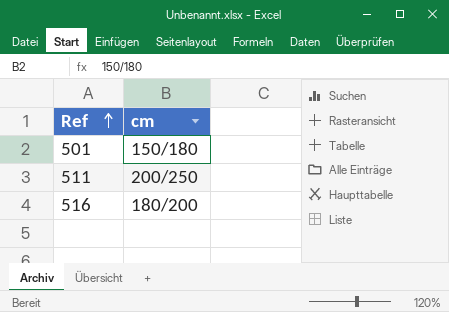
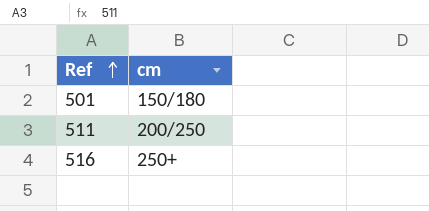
516 | cm: 180/200 -> 250+

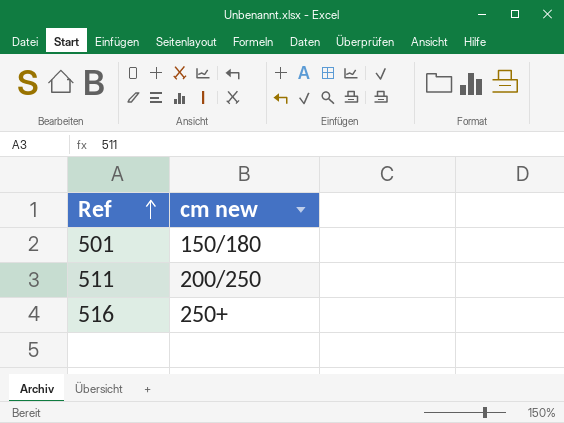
column name: cm -> cm new

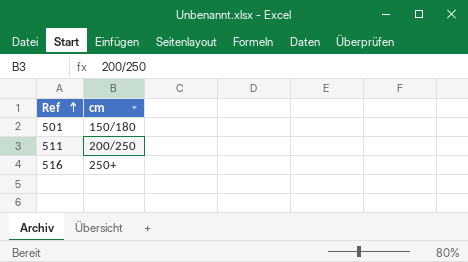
column name: cm new -> cm

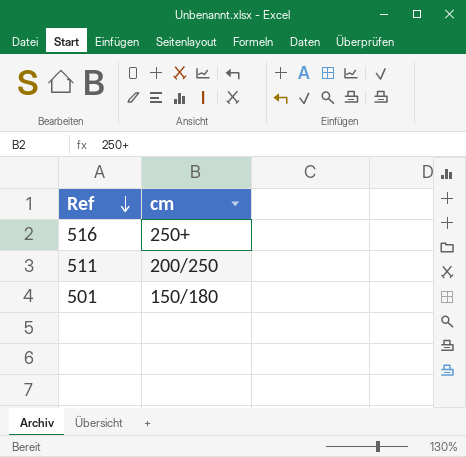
row order: Ref ascending -> Ref descending

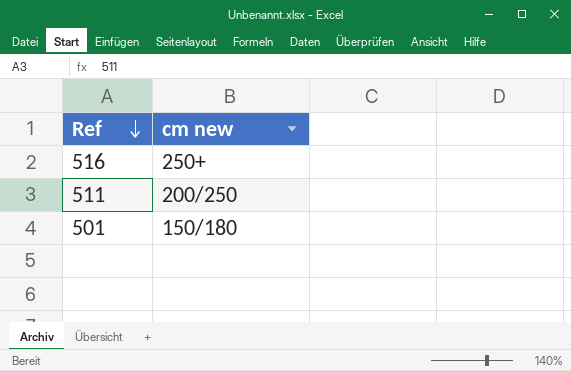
column name: cm -> cm new

